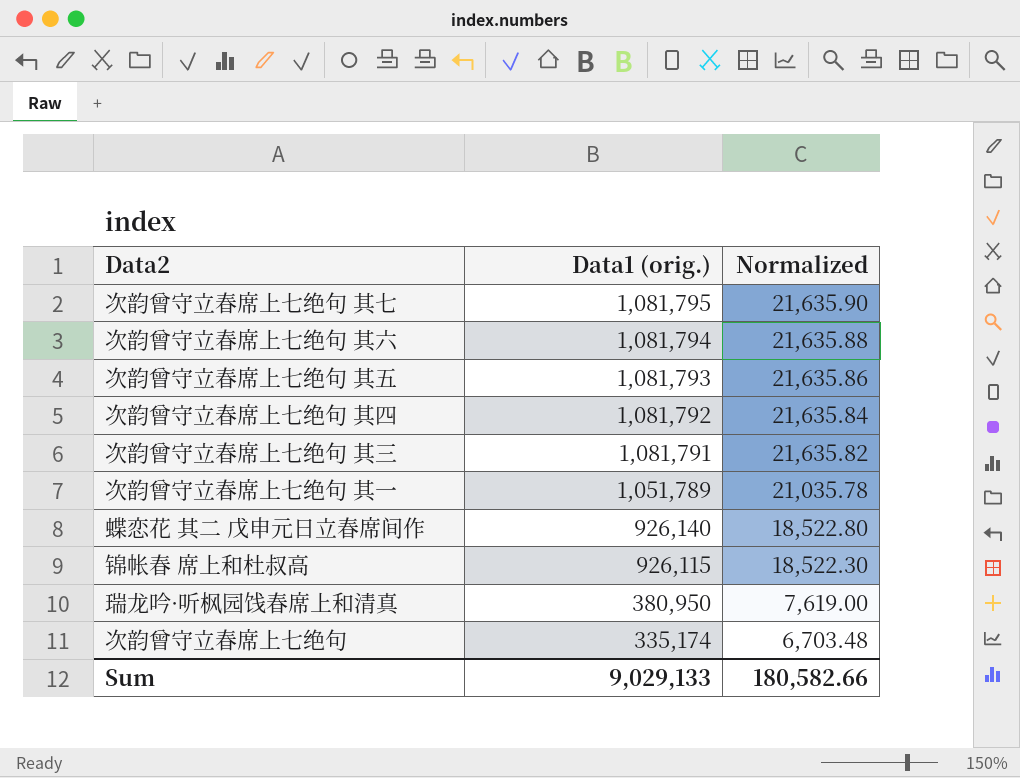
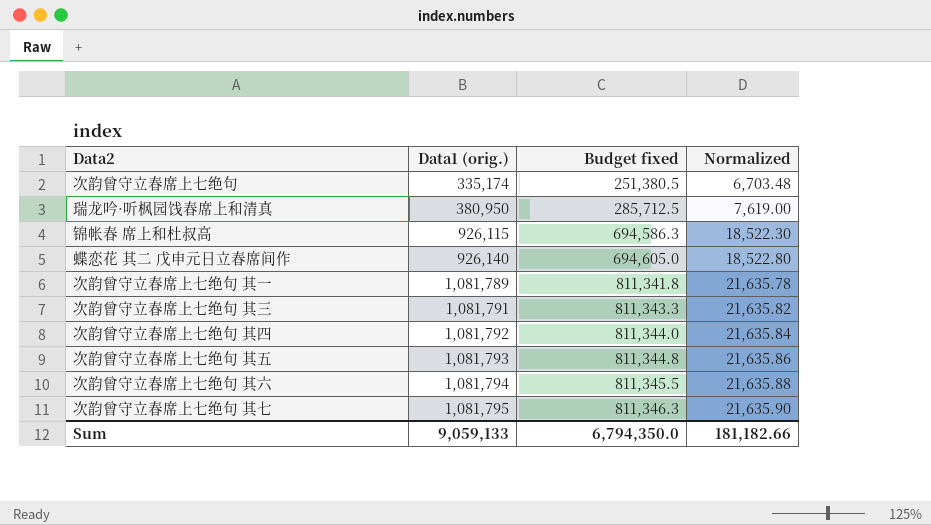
row order: Data1 (orig.) descending -> Data1 (orig.) ascending
column Budget fixed | formula: none -> [Data1 (orig.)] * 0.75
次韵曾守立春席上七绝句 其一 | Data1 (orig.): 1,051,789 -> 1,081,789
次韵曾守立春席上七绝句 其一 | Normalized: 21,035.78 -> 21,635.78
Sum | Data1 (orig.): 9,029,133 -> 9,059,133
Sum | Normalized: 180,582.66 -> 181,182.66

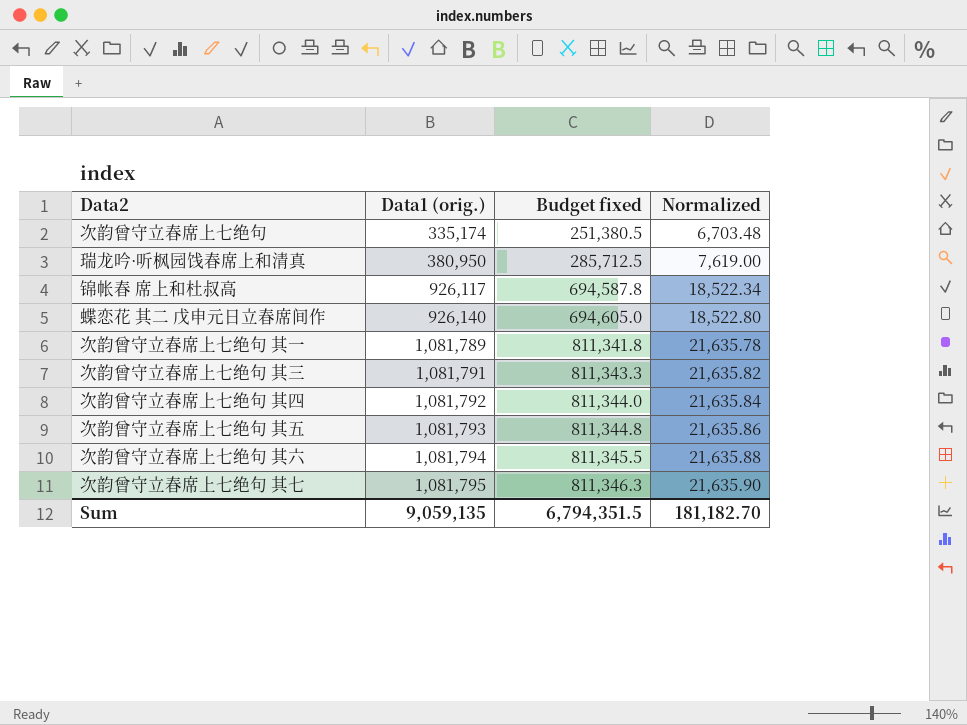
锦帐春 席上和杜叔高 | Data1 (orig.): 926,115 -> 926,117
锦帐春 席上和杜叔高 | Budget fixed: 694,586.3 -> 694,587.8
锦帐春 席上和杜叔高 | Normalized: 18,522.30 -> 18,522.34
Sum | Data1 (orig.): 9,059,133 -> 9,059,135
Sum | Budget fixed: 6,794,350.0 -> 6,794,351.5
Sum | Normalized: 181,182.66 -> 181,182.70

